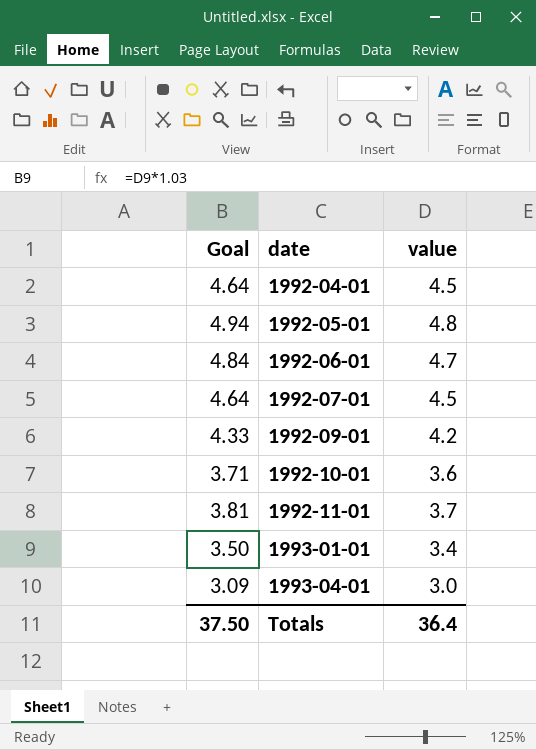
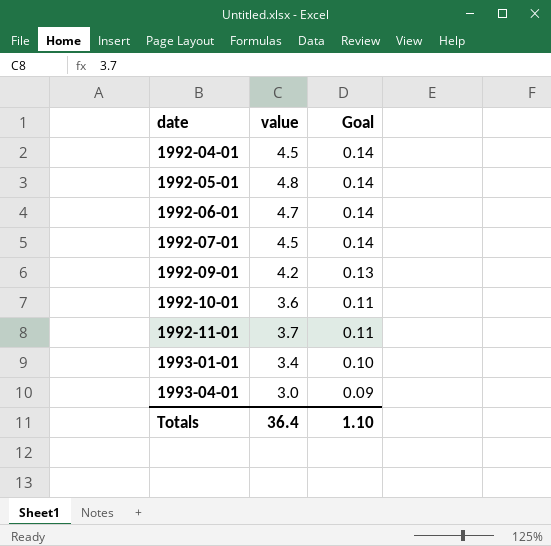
column Goal | formula: [value] * 1.03 -> [value] * 0.03
column Goal | position: 1 -> 3
Totals | Goal: 37.50 -> 1.10

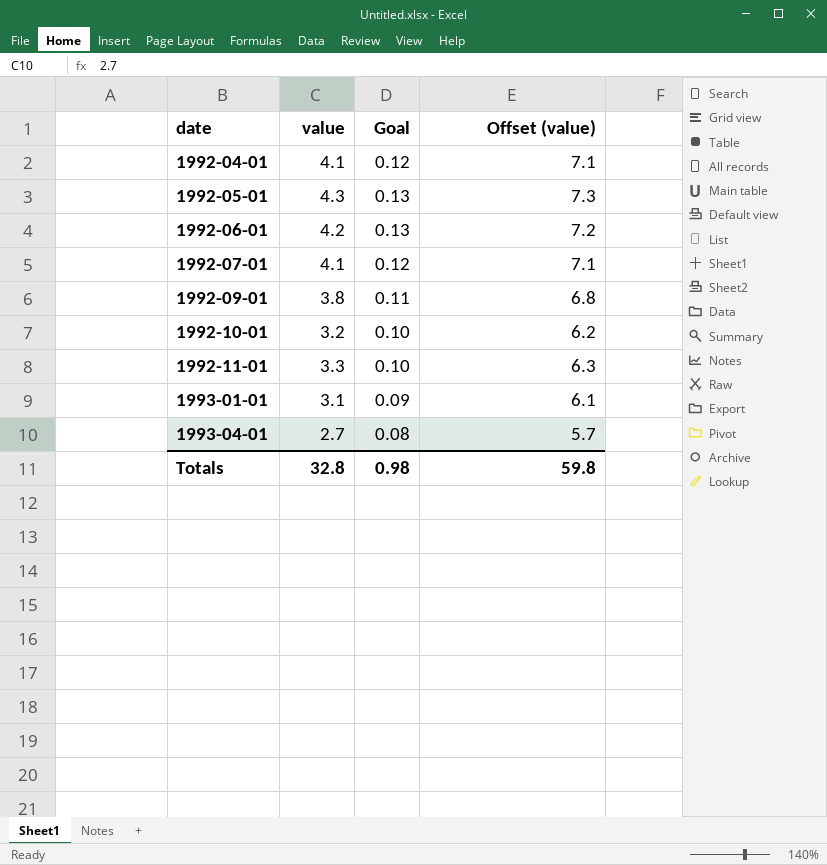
column Offset (value) | formula: none -> [value] + 3
1992-04-01 | value: 4.5 -> 4.1
1992-04-01 | Goal: 0.14 -> 0.12
1992-05-01 | value: 4.8 -> 4.3
1992-05-01 | Goal: 0.14 -> 0.13
1992-06-01 | value: 4.7 -> 4.2
1992-06-01 | Goal: 0.14 -> 0.13
1992-07-01 | value: 4.5 -> 4.1
1992-07-01 | Goal: 0.14 -> 0.12
1992-09-01 | value: 4.2 -> 3.8
1992-09-01 | Goal: 0.13 -> 0.11
1992-10-01 | value: 3.6 -> 3.2
1992-10-01 | Goal: 0.11 -> 0.10
1992-11-01 | value: 3.7 -> 3.3
1992-11-01 | Goal: 0.11 -> 0.10
1993-01-01 | value: 3.4 -> 3.1
1993-01-01 | Goal: 0.10 -> 0.09
1993-04-01 | value: 3.0 -> 2.7
1993-04-01 | Goal: 0.09 -> 0.08
Totals | value: 36.4 -> 32.8
Totals | Goal: 1.10 -> 0.98

